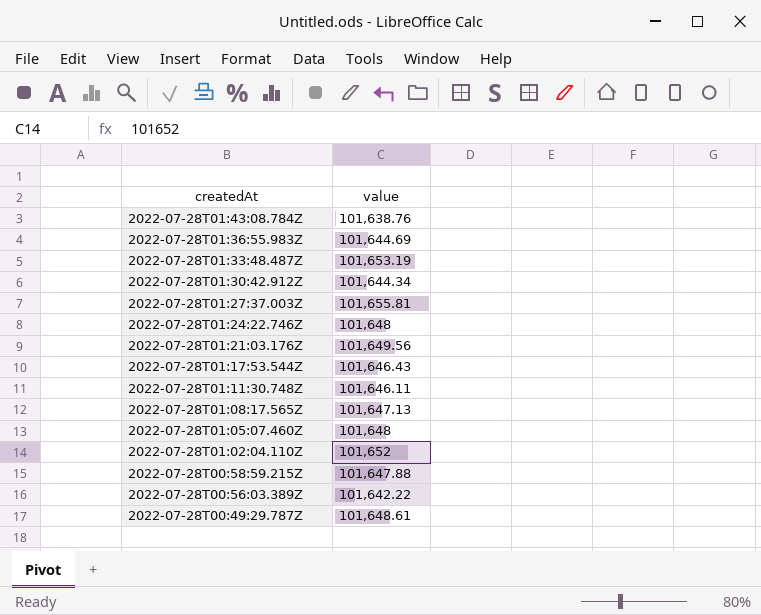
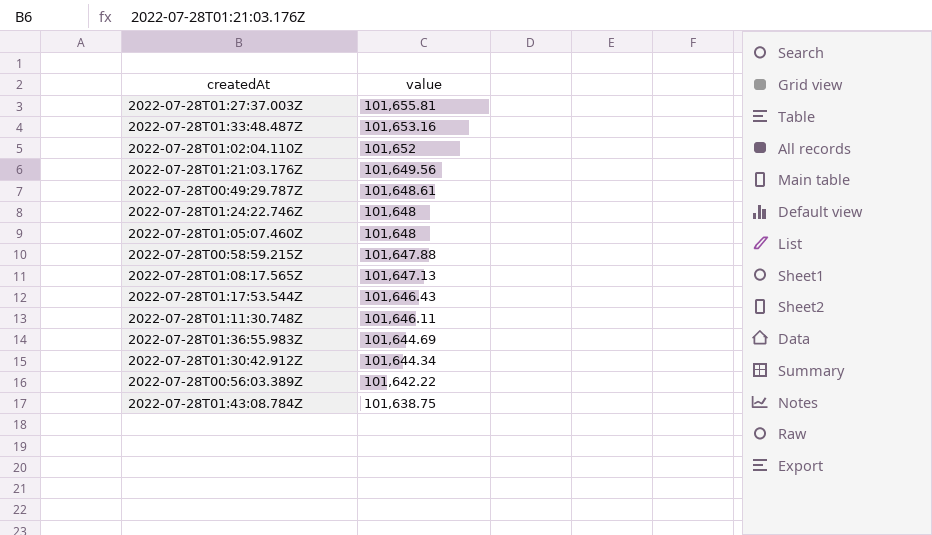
row order: createdAt descending -> value descending
2022-07-28T01:33:48.487Z | value: 101,653.19 -> 101,653.16
2022-07-28T01:43:08.784Z | value: 101,638.76 -> 101,638.75

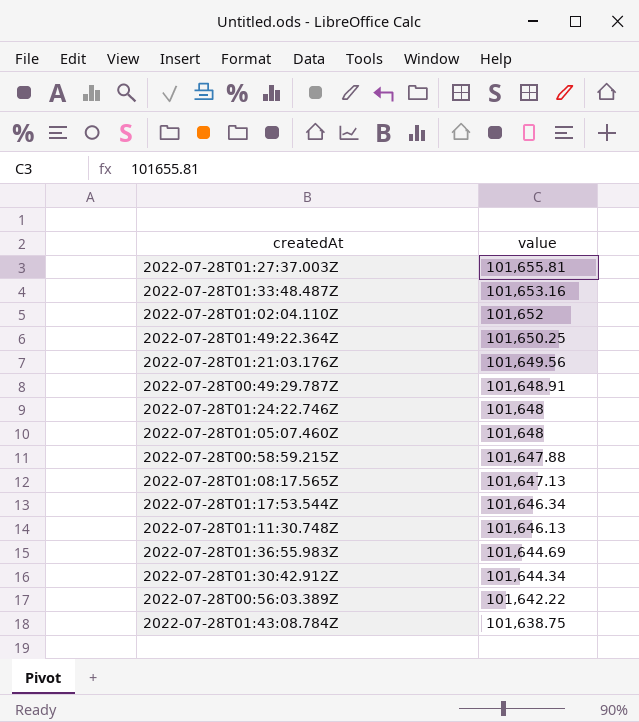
row 2022-07-28T01:49:22.364Z: none -> 101,650.25
2022-07-28T00:49:29.787Z | value: 101,648.61 -> 101,648.91
2022-07-28T01:17:53.544Z | value: 101,646.43 -> 101,646.34
2022-07-28T01:11:30.748Z | value: 101,646.11 -> 101,646.13

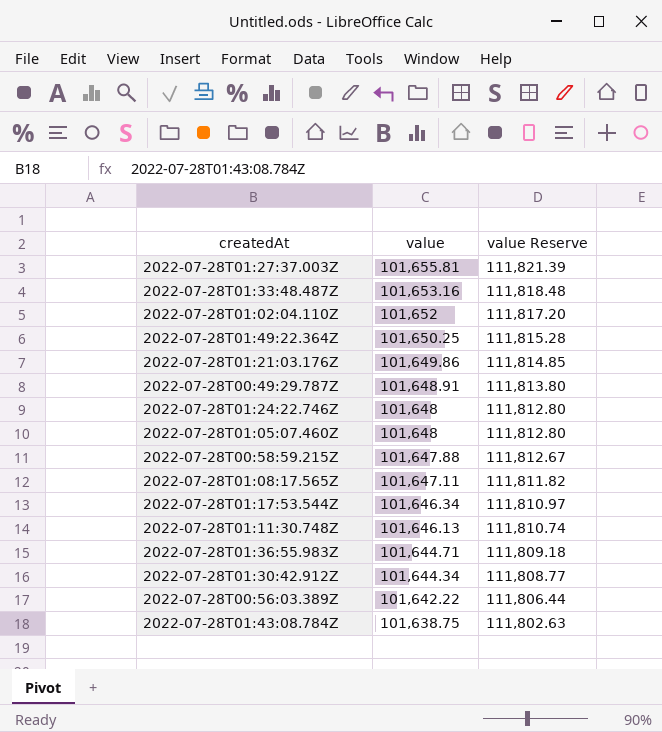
column value Reserve | formula: none -> [value] * 1.1
2022-07-28T01:21:03.176Z | value: 101,649.56 -> 101,649.86
2022-07-28T01:08:17.565Z | value: 101,647.13 -> 101,647.11
2022-07-28T01:36:55.983Z | value: 101,644.69 -> 101,644.71

